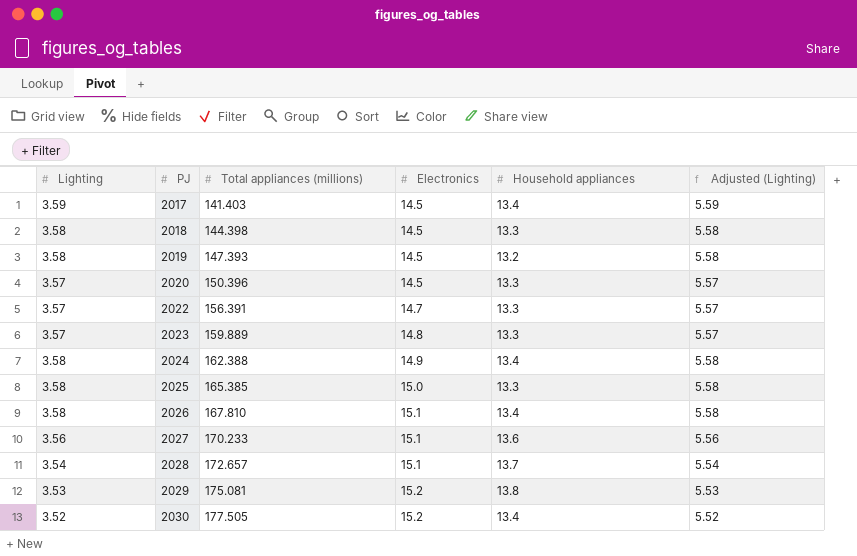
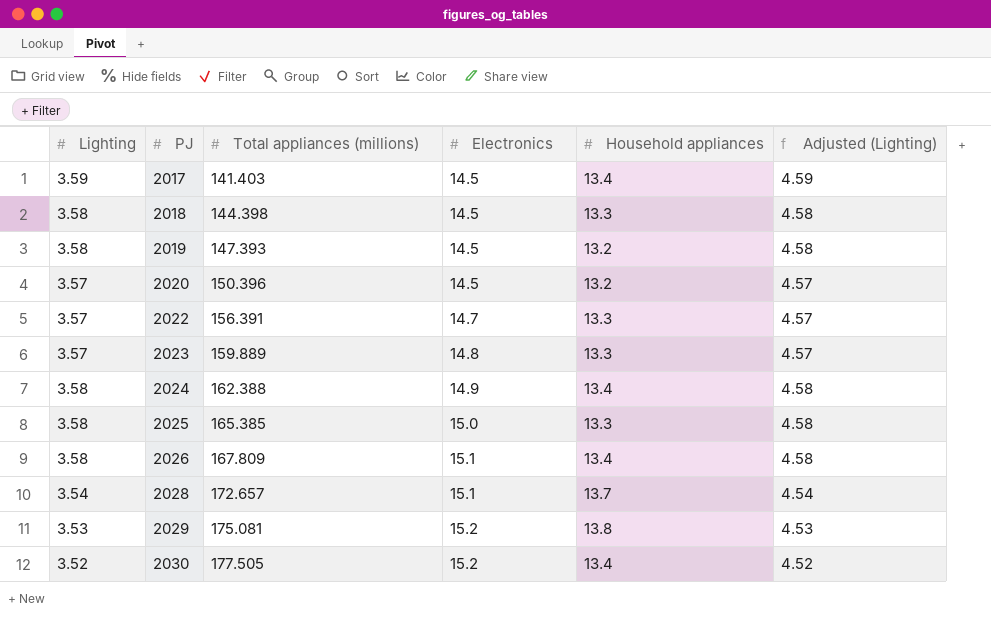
column Adjusted (Lighting) | formula: [Lighting] + 2 -> [Lighting] + 1
row 2027: 3.56 | 170.233 | 15.1 | 13.6 | 5.56 -> none
2020 | Household appliances: 13.3 -> 13.2
2026 | Total appliances (millions): 167.810 -> 167.809

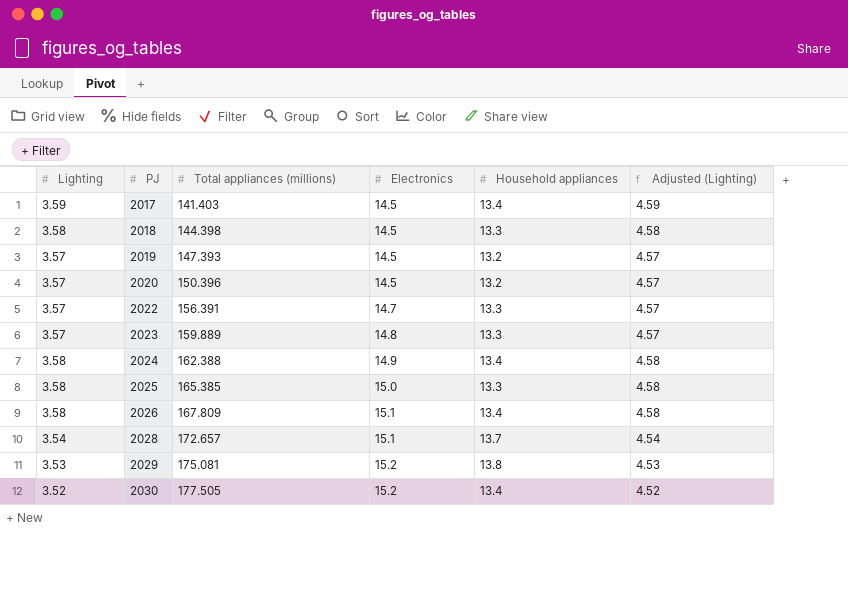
2019 | Lighting: 3.58 -> 3.57
2019 | Adjusted (Lighting): 4.58 -> 4.57

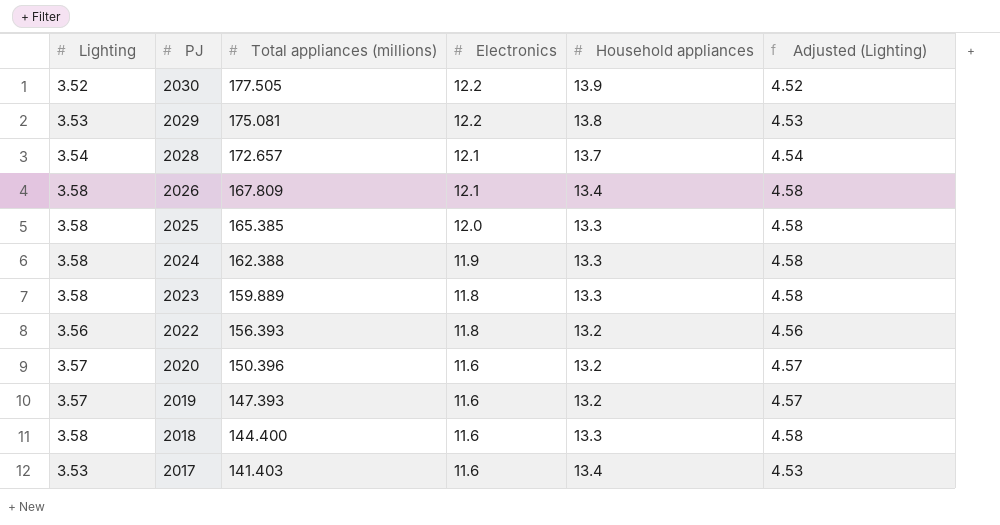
row order: PJ ascending -> PJ descending
2030 | Electronics: 15.2 -> 12.2
2030 | Household appliances: 13.4 -> 13.9
2029 | Electronics: 15.2 -> 12.2
2028 | Electronics: 15.1 -> 12.1
2026 | Electronics: 15.1 -> 12.1
2025 | Electronics: 15.0 -> 12.0
2024 | Electronics: 14.9 -> 11.9
2024 | Household appliances: 13.4 -> 13.3
2023 | Lighting: 3.57 -> 3.58
2023 | Electronics: 14.8 -> 11.8
2023 | Adjusted (Lighting): 4.57 -> 4.58
2022 | Lighting: 3.57 -> 3.56
2022 | Total appliances (millions): 156.391 -> 156.393
2022 | Electronics: 14.7 -> 11.8
2022 | Household appliances: 13.3 -> 13.2
2022 | Adjusted (Lighting): 4.57 -> 4.56
2020 | Electronics: 14.5 -> 11.6
2019 | Electronics: 14.5 -> 11.6
2018 | Total appliances (millions): 144.398 -> 144.400
2018 | Electronics: 14.5 -> 11.6
2017 | Lighting: 3.59 -> 3.53
2017 | Electronics: 14.5 -> 11.6
2017 | Adjusted (Lighting): 4.59 -> 4.53

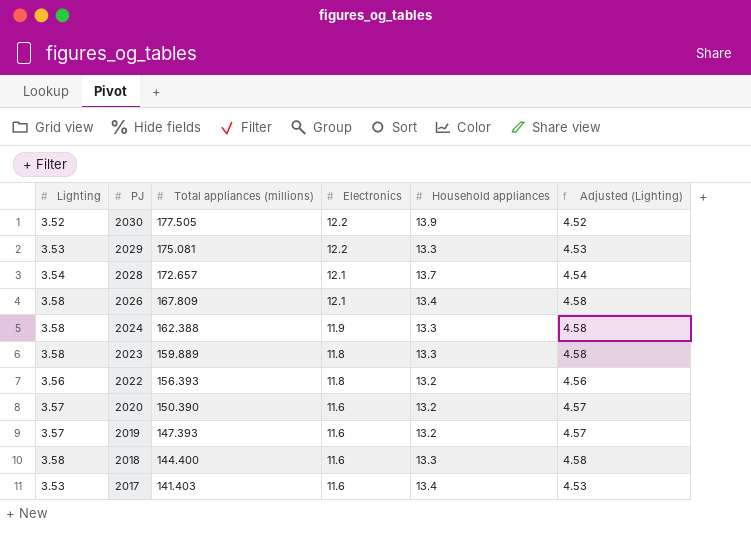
row 2025: 3.58 | 165.385 | 12.0 | 13.3 | 4.58 -> none
2029 | Household appliances: 13.8 -> 13.3
2020 | Total appliances (millions): 150.396 -> 150.390

